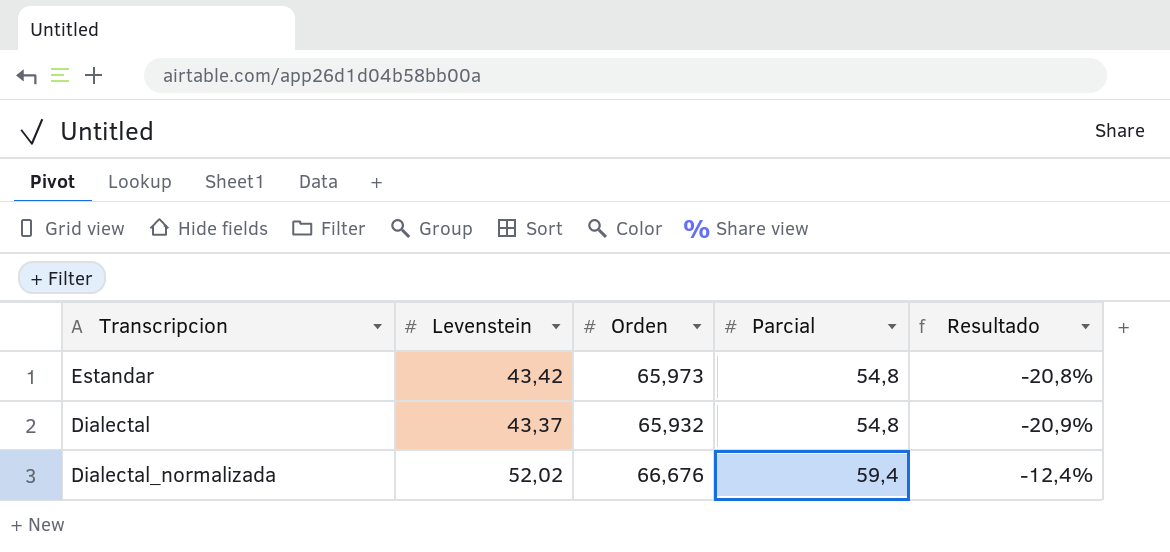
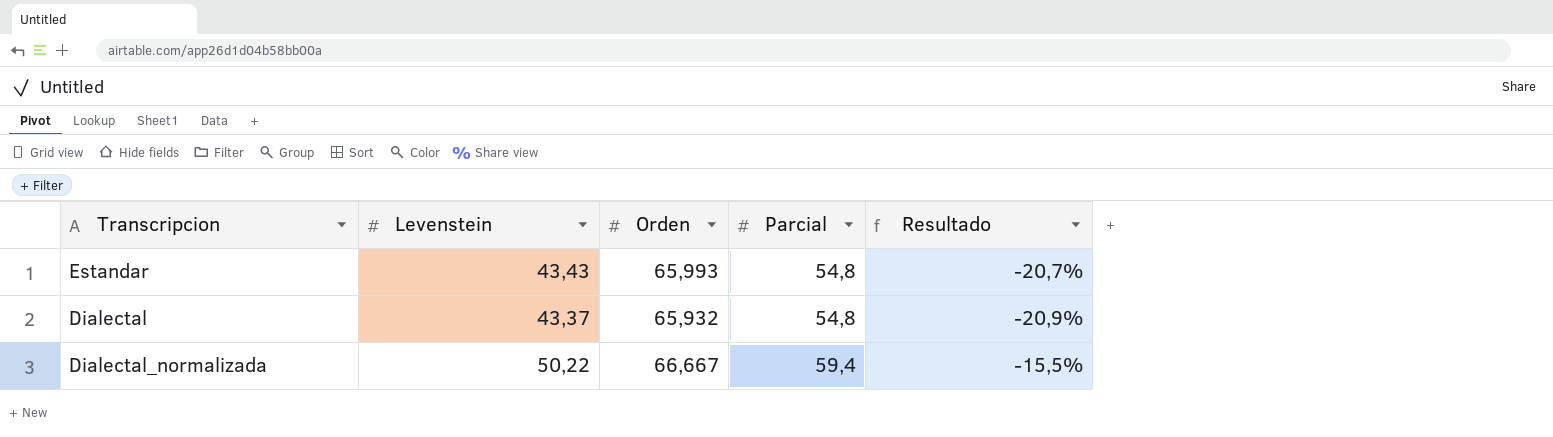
Estandar | Levenstein: 43,42 -> 43,43
Estandar | Orden: 65,973 -> 65,993
Estandar | Resultado: -20,8% -> -20,7%
Dialectal_normalizada | Levenstein: 52,02 -> 50,22
Dialectal_normalizada | Orden: 66,676 -> 66,667
Dialectal_normalizada | Resultado: -12,4% -> -15,5%

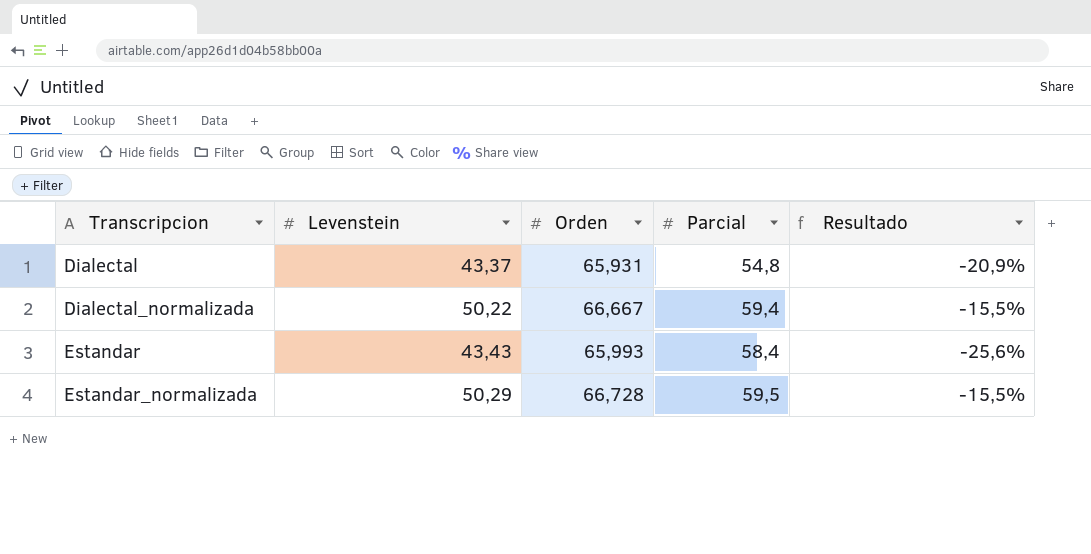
row order: Parcial ascending -> Transcripcion ascending
Dialectal | Orden: 65,932 -> 65,931
Estandar | Parcial: 54,8 -> 58,4
Estandar | Resultado: -20,7% -> -25,6%
row Estandar_normalizada: none -> 50,29 | 66,728 | 59,5 | -15,5%

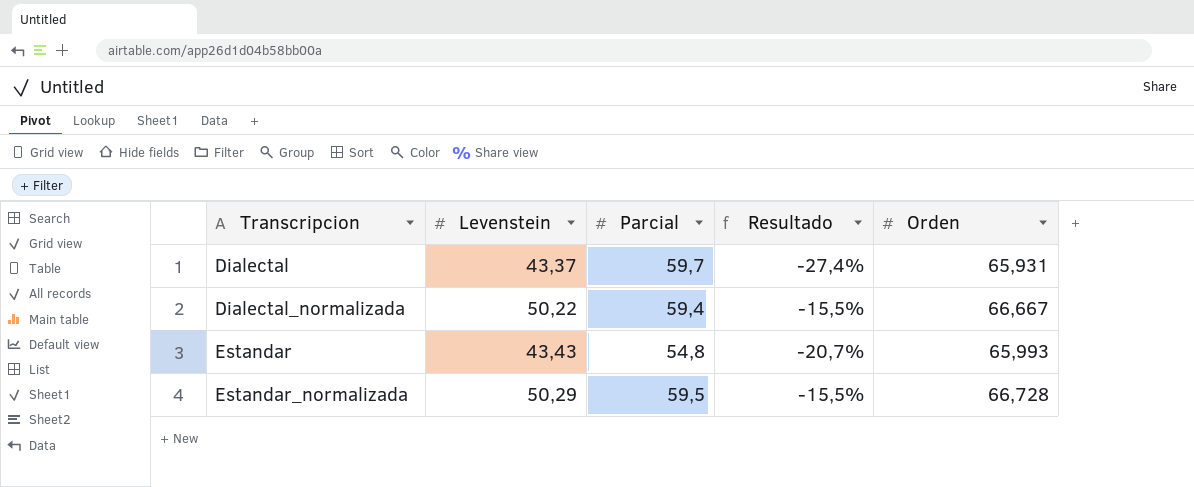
column Orden | position: 3 -> 5
Dialectal | Parcial: 54,8 -> 59,7
Dialectal | Resultado: -20,9% -> -27,4%
Estandar | Parcial: 58,4 -> 54,8
Estandar | Resultado: -25,6% -> -20,7%

